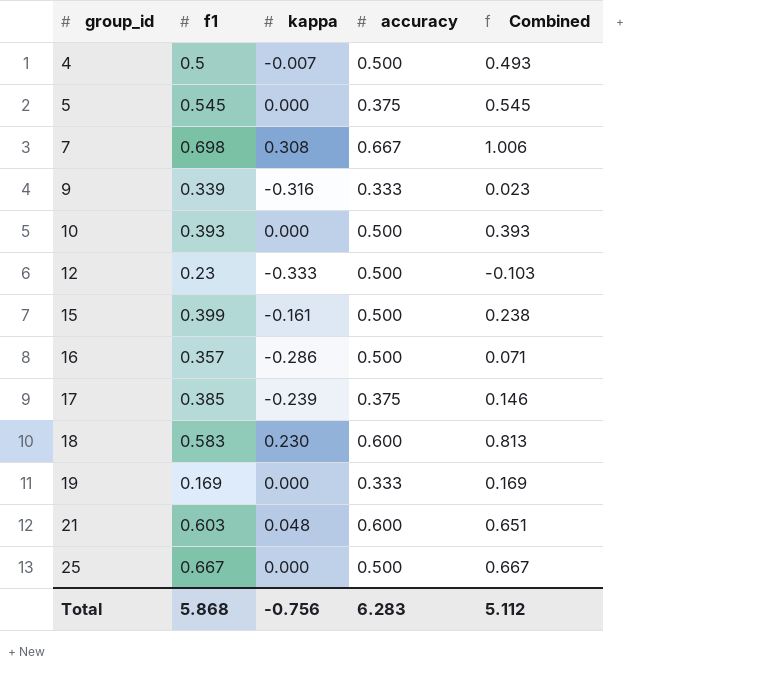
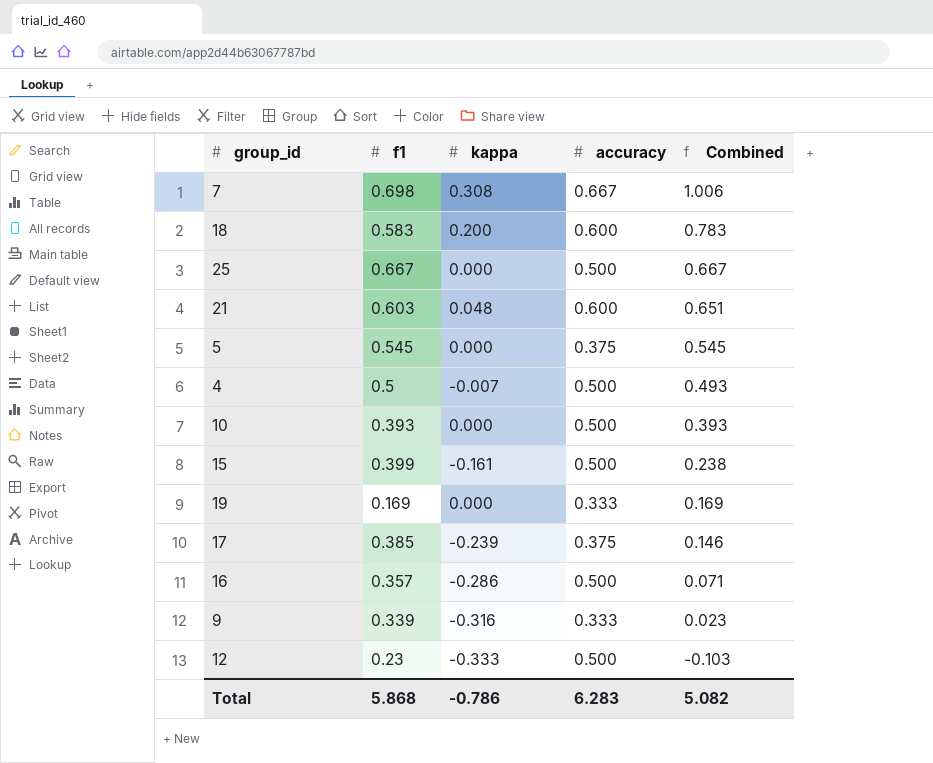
row order: group_id ascending -> Combined descending
18 | kappa: 0.230 -> 0.200
18 | Combined: 0.813 -> 0.783
Total | kappa: -0.756 -> -0.786
Total | Combined: 5.112 -> 5.082

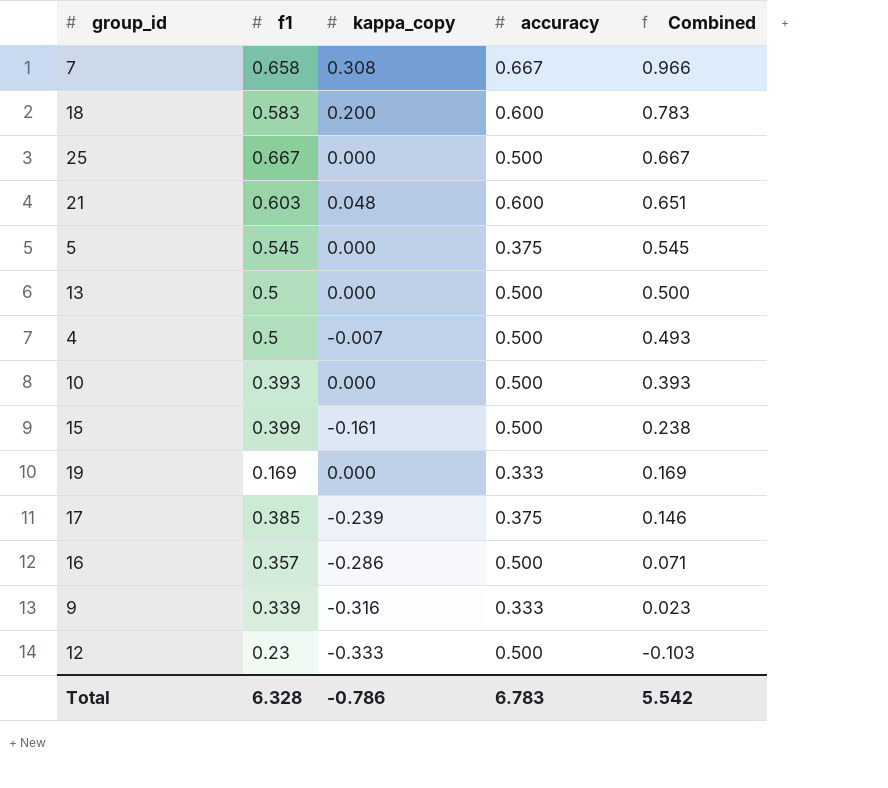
column name: kappa -> kappa_copy
7 | f1: 0.698 -> 0.658
7 | Combined: 1.006 -> 0.966
row 13: none -> 0.5 | 0.000 | 0.500 | 0.500
Total | f1: 5.868 -> 6.328
Total | accuracy: 6.283 -> 6.783
Total | Combined: 5.082 -> 5.542

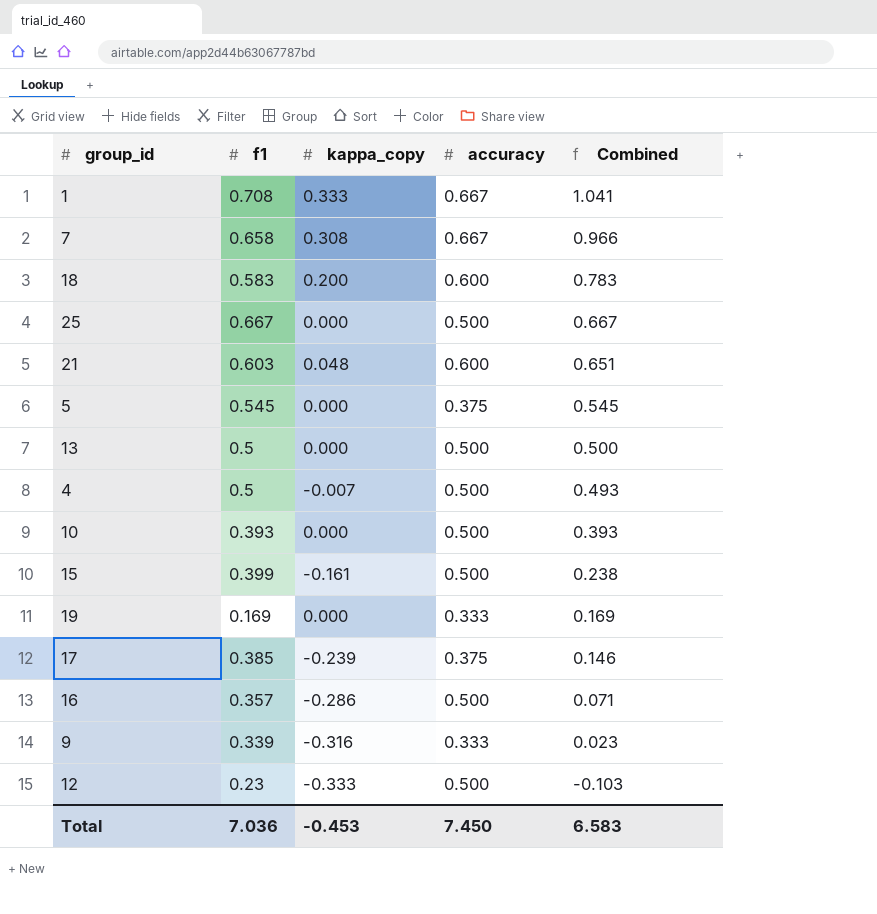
row 1: none -> 0.708 | 0.333 | 0.667 | 1.041
Total | f1: 6.328 -> 7.036
Total | kappa_copy: -0.786 -> -0.453
Total | accuracy: 6.783 -> 7.450
Total | Combined: 5.542 -> 6.583

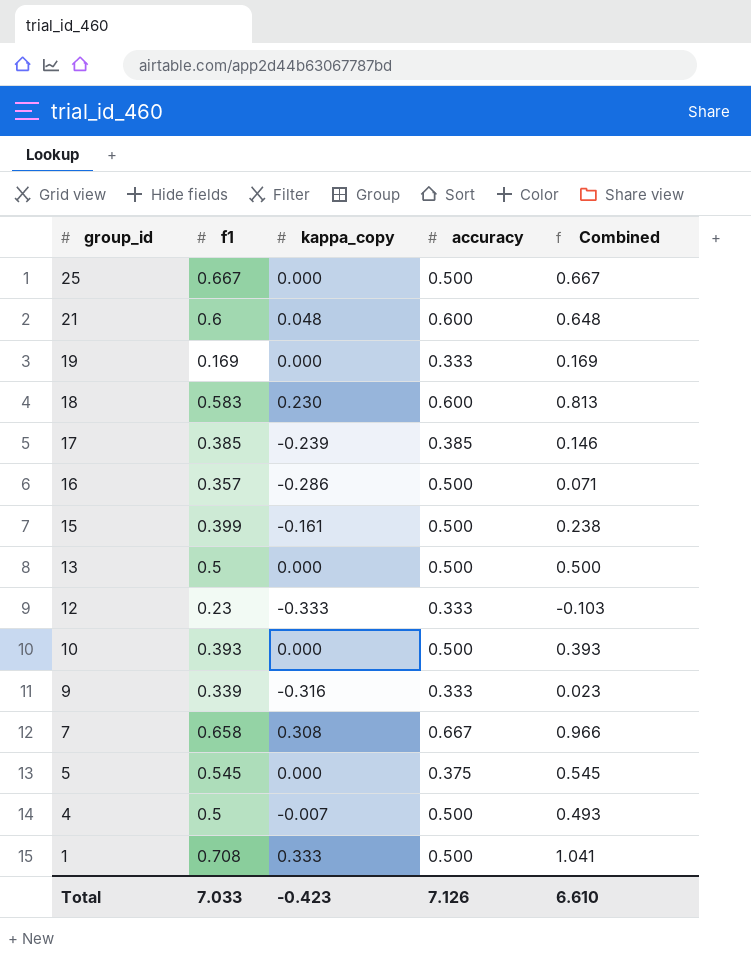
row order: Combined descending -> group_id descending
21 | f1: 0.603 -> 0.6
21 | Combined: 0.651 -> 0.648
18 | kappa_copy: 0.200 -> 0.230
18 | Combined: 0.783 -> 0.813
17 | accuracy: 0.375 -> 0.385
12 | accuracy: 0.500 -> 0.333
1 | accuracy: 0.667 -> 0.500
Total | f1: 7.036 -> 7.033
Total | kappa_copy: -0.453 -> -0.423
Total | accuracy: 7.450 -> 7.126
Total | Combined: 6.583 -> 6.610

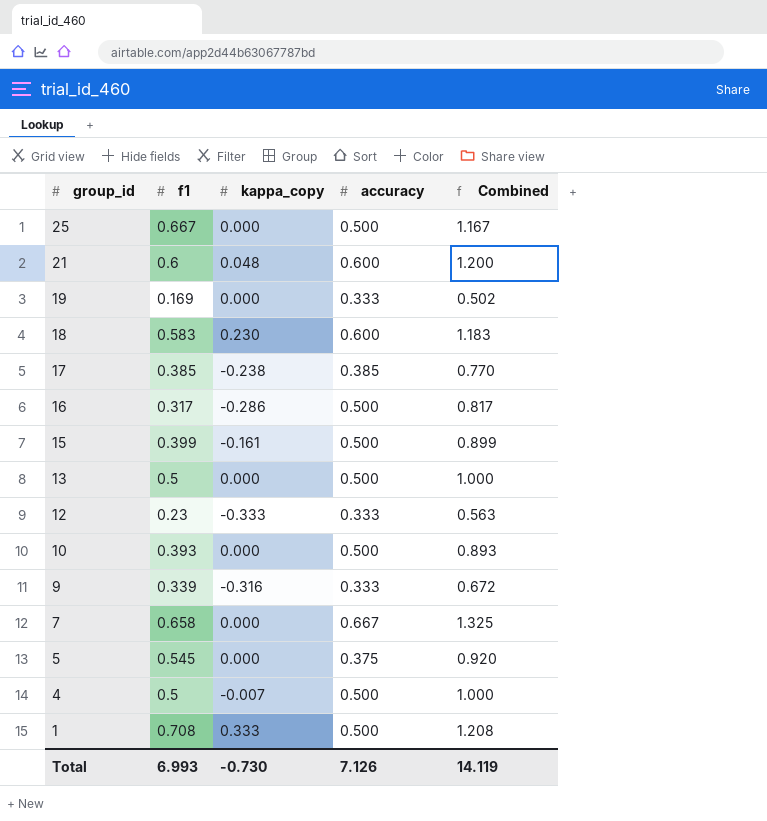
column Combined | formula: [f1] + [kappa_copy] -> [f1] + [accuracy]
17 | kappa_copy: -0.239 -> -0.238
16 | f1: 0.357 -> 0.317
7 | kappa_copy: 0.308 -> 0.000
Total | f1: 7.033 -> 6.993
Total | kappa_copy: -0.423 -> -0.730
Total | Combined: 6.610 -> 14.119

